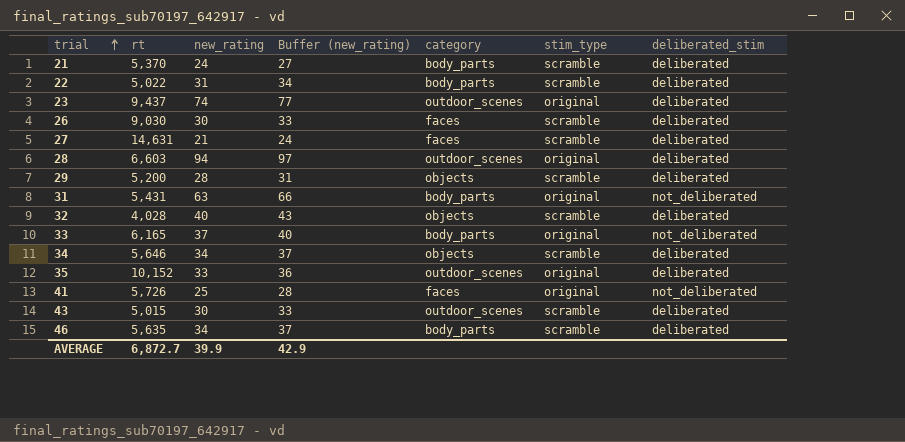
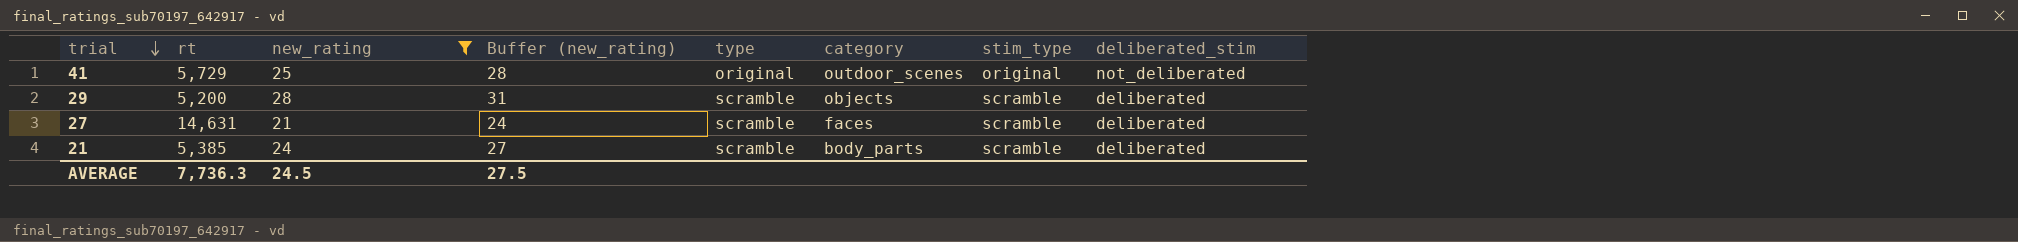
filter: none -> new_rating <= 28
row order: trial ascending -> trial descending
column type | position: none -> 5
41 | rt: 5,726 -> 5,729
41 | category: faces -> outdoor_scenes
21 | rt: 5,370 -> 5,385
AVERAGE | rt: 6,872.7 -> 7,736.3
AVERAGE | new_rating: 39.9 -> 24.5
AVERAGE | Buffer (new_rating): 42.9 -> 27.5

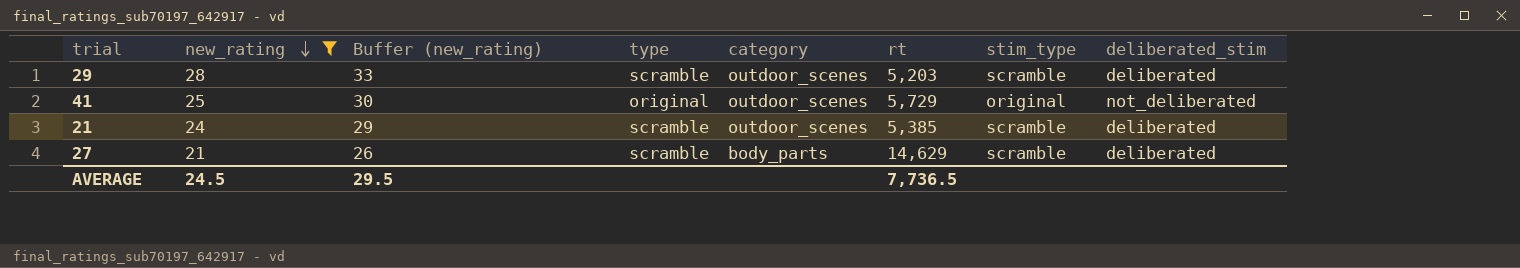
row order: trial descending -> new_rating descending
column Buffer (new_rating) | formula: [new_rating] + 3 -> [new_rating] + 5
column rt | position: 2 -> 6
29 | category: objects -> outdoor_scenes
29 | rt: 5,200 -> 5,203
21 | category: body_parts -> outdoor_scenes
27 | category: faces -> body_parts
27 | rt: 14,631 -> 14,629
AVERAGE | Buffer (new_rating): 27.5 -> 29.5
AVERAGE | rt: 7,736.3 -> 7,736.5

